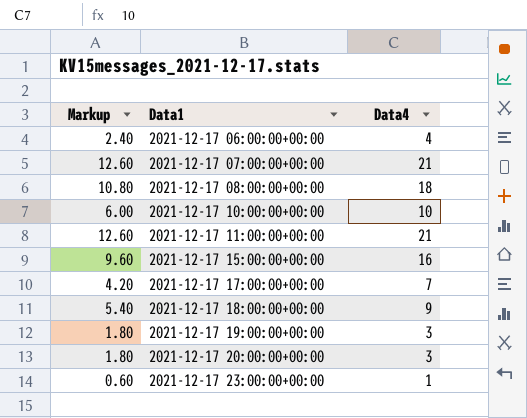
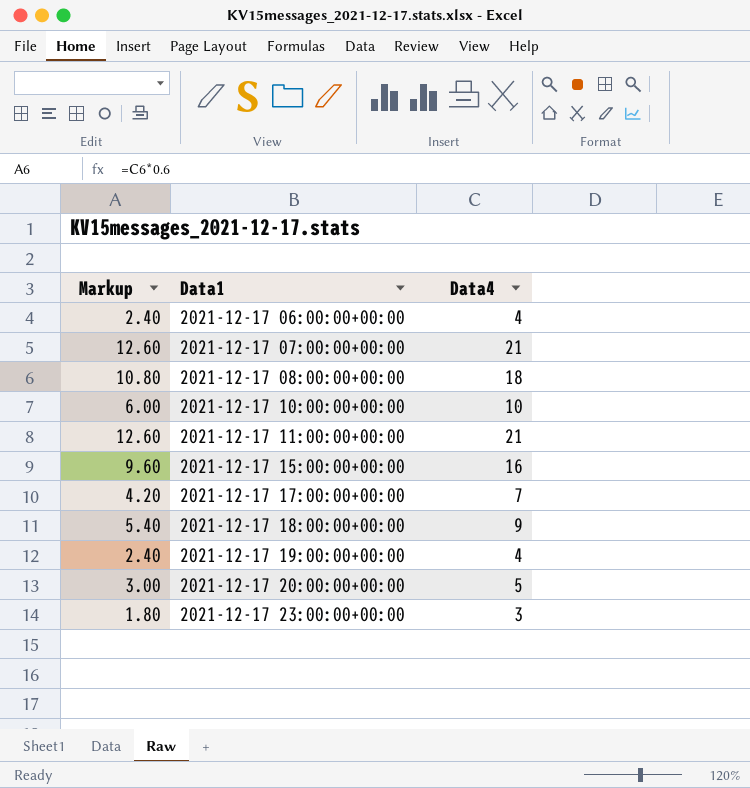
2021-12-17 19:00:00+00:00 | Markup: 1.80 -> 2.40
2021-12-17 19:00:00+00:00 | Data4: 3 -> 4
2021-12-17 20:00:00+00:00 | Markup: 1.80 -> 3.00
2021-12-17 20:00:00+00:00 | Data4: 3 -> 5
2021-12-17 23:00:00+00:00 | Markup: 0.60 -> 1.80
2021-12-17 23:00:00+00:00 | Data4: 1 -> 3

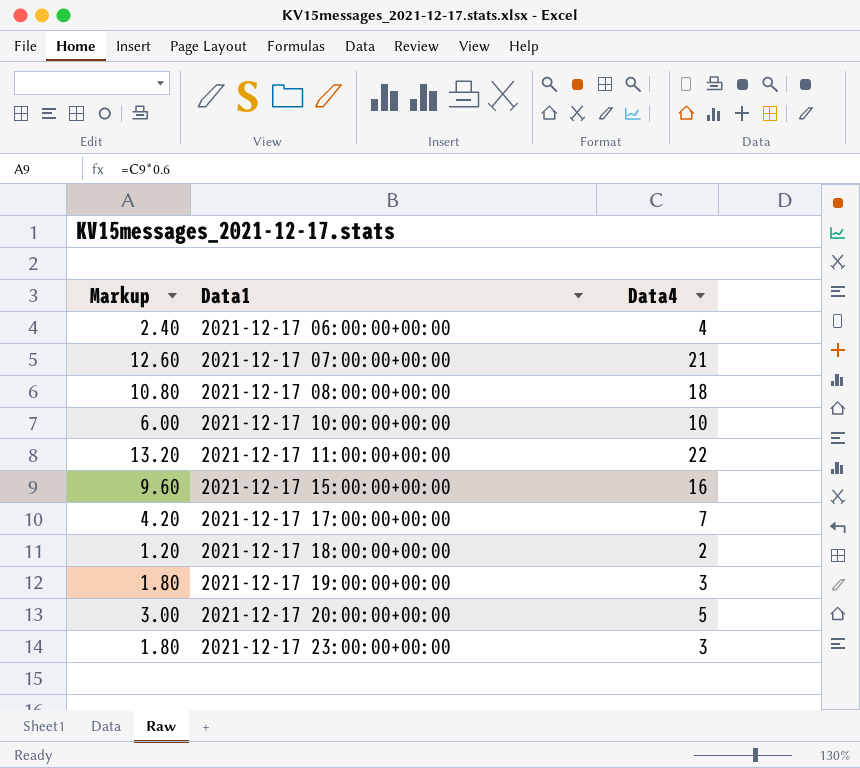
2021-12-17 11:00:00+00:00 | Markup: 12.60 -> 13.20
2021-12-17 11:00:00+00:00 | Data4: 21 -> 22
2021-12-17 18:00:00+00:00 | Markup: 5.40 -> 1.20
2021-12-17 18:00:00+00:00 | Data4: 9 -> 2
2021-12-17 19:00:00+00:00 | Markup: 2.40 -> 1.80
2021-12-17 19:00:00+00:00 | Data4: 4 -> 3

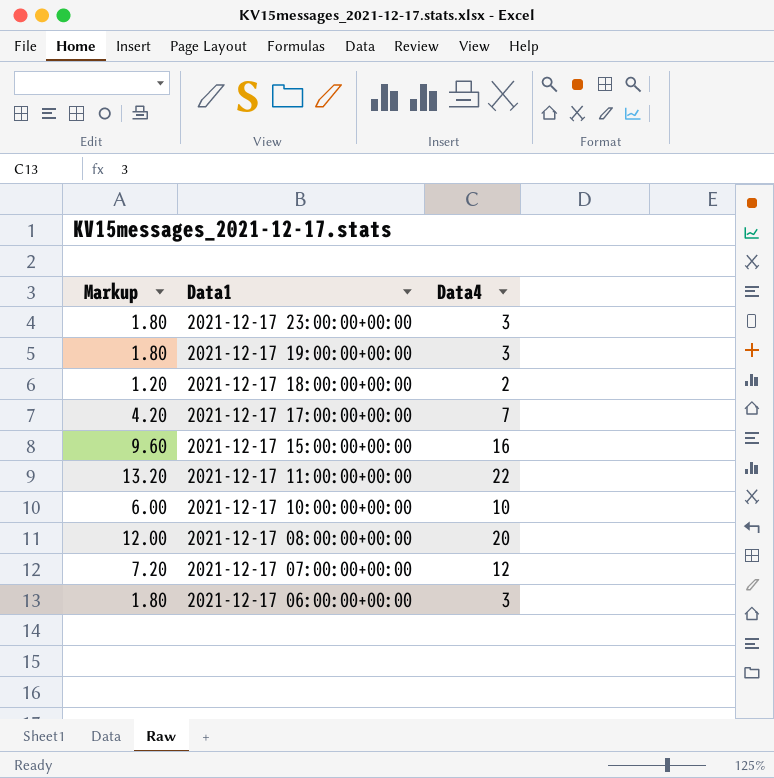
row order: Data1 ascending -> Data1 descending
row 2021-12-17 20:00:00+00:00: 3.00 | 5 -> none
2021-12-17 08:00:00+00:00 | Markup: 10.80 -> 12.00
2021-12-17 08:00:00+00:00 | Data4: 18 -> 20
2021-12-17 07:00:00+00:00 | Markup: 12.60 -> 7.20
2021-12-17 07:00:00+00:00 | Data4: 21 -> 12
2021-12-17 06:00:00+00:00 | Markup: 2.40 -> 1.80
2021-12-17 06:00:00+00:00 | Data4: 4 -> 3

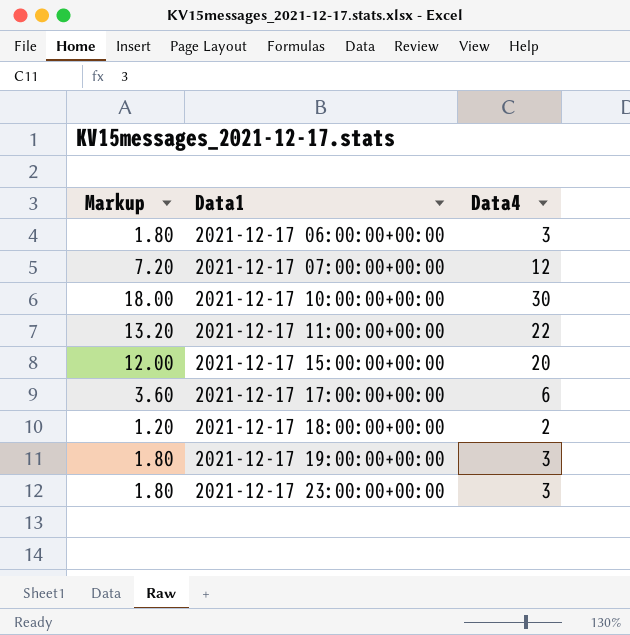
row order: Data1 descending -> Data1 ascending
row 2021-12-17 08:00:00+00:00: 12.00 | 20 -> none
2021-12-17 10:00:00+00:00 | Markup: 6.00 -> 18.00
2021-12-17 10:00:00+00:00 | Data4: 10 -> 30
2021-12-17 15:00:00+00:00 | Markup: 9.60 -> 12.00
2021-12-17 15:00:00+00:00 | Data4: 16 -> 20
2021-12-17 17:00:00+00:00 | Markup: 4.20 -> 3.60
2021-12-17 17:00:00+00:00 | Data4: 7 -> 6

